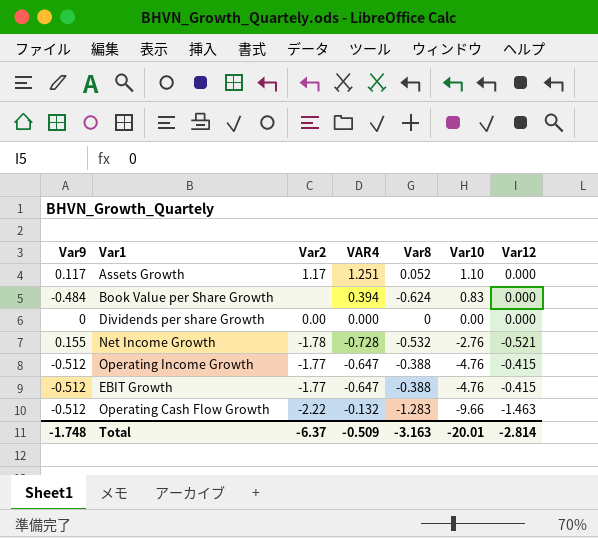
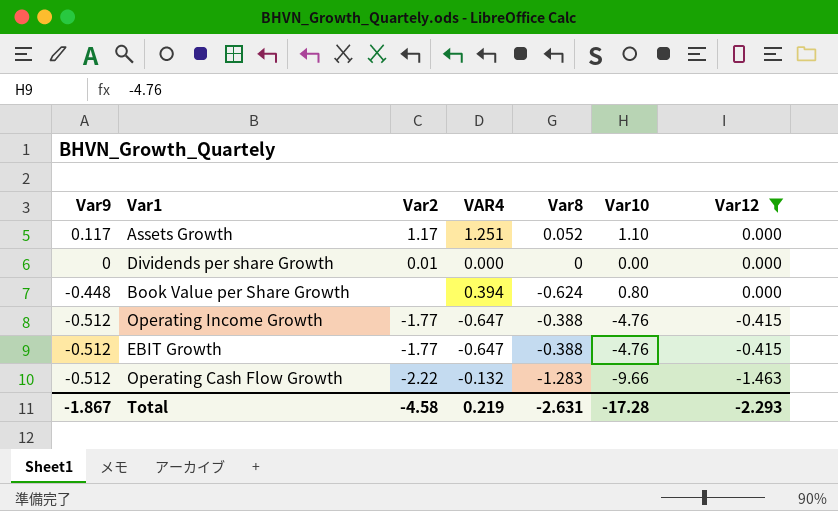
filter: none -> Var12 != -0.521
row order: Var10 descending -> Var9 descending
Dividends per share Growth | Var2: 0.00 -> 0.01
Book Value per Share Growth | Var9: -0.484 -> -0.448
Book Value per Share Growth | Var10: 0.83 -> 0.80
Total | Var9: -1.748 -> -1.867
Total | Var2: -6.37 -> -4.58
Total | VAR4: -0.509 -> 0.219
Total | Var8: -3.163 -> -2.631
Total | Var10: -20.01 -> -17.28
Total | Var12: -2.814 -> -2.293

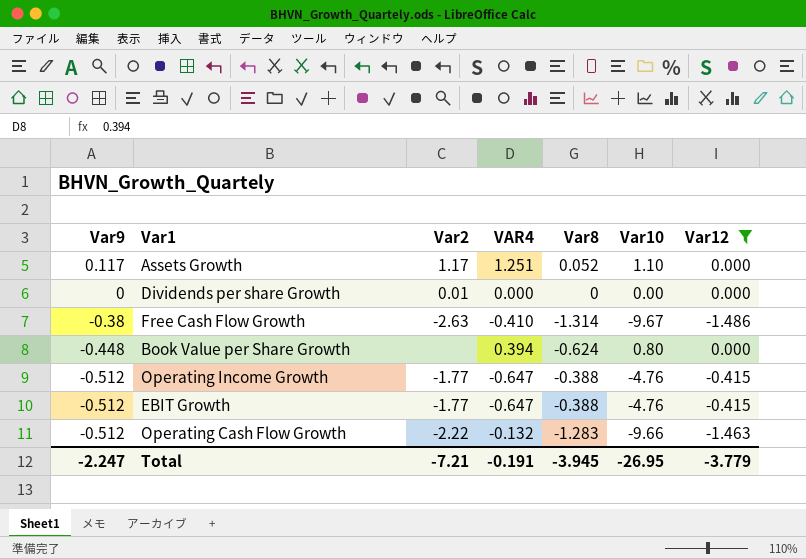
row Free Cash Flow Growth: none -> -0.38 | -2.63 | -0.410 | -1.314 | -9.67 | -1.486
Total | Var9: -1.867 -> -2.247
Total | Var2: -4.58 -> -7.21
Total | VAR4: 0.219 -> -0.191
Total | Var8: -2.631 -> -3.945
Total | Var10: -17.28 -> -26.95
Total | Var12: -2.293 -> -3.779

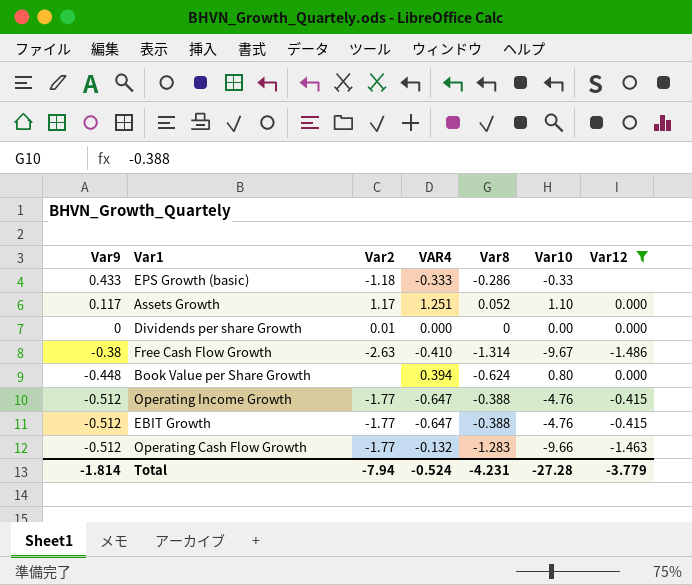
row EPS Growth (basic): none -> 0.433 | -1.18 | -0.333 | -0.286 | -0.33 | none
Operating Cash Flow Growth | Var2: -2.22 -> -1.77
Total | Var9: -2.247 -> -1.814
Total | Var2: -7.21 -> -7.94
Total | VAR4: -0.191 -> -0.524
Total | Var8: -3.945 -> -4.231
Total | Var10: -26.95 -> -27.28

